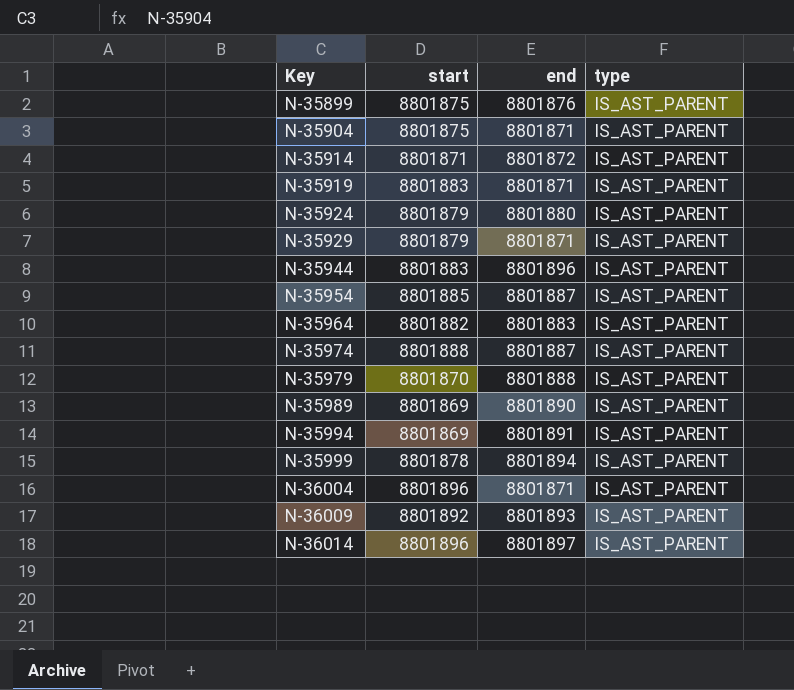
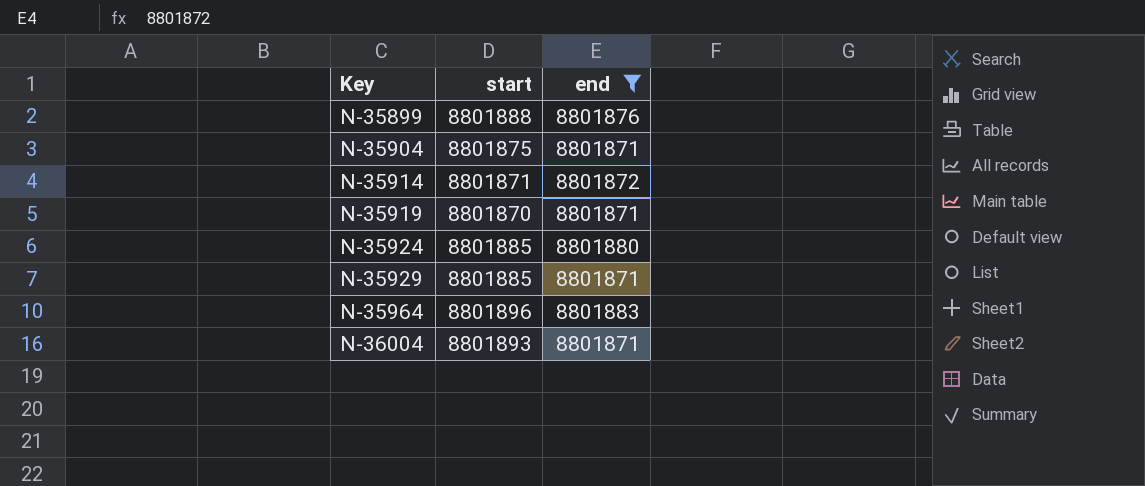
filter: none -> end <= 8801883
column type | position: 4 -> none
N-35899 | start: 8801875 -> 8801888
N-35919 | start: 8801883 -> 8801870
N-35924 | start: 8801879 -> 8801885
N-35929 | start: 8801879 -> 8801885
N-35964 | start: 8801882 -> 8801896
N-36004 | start: 8801896 -> 8801893

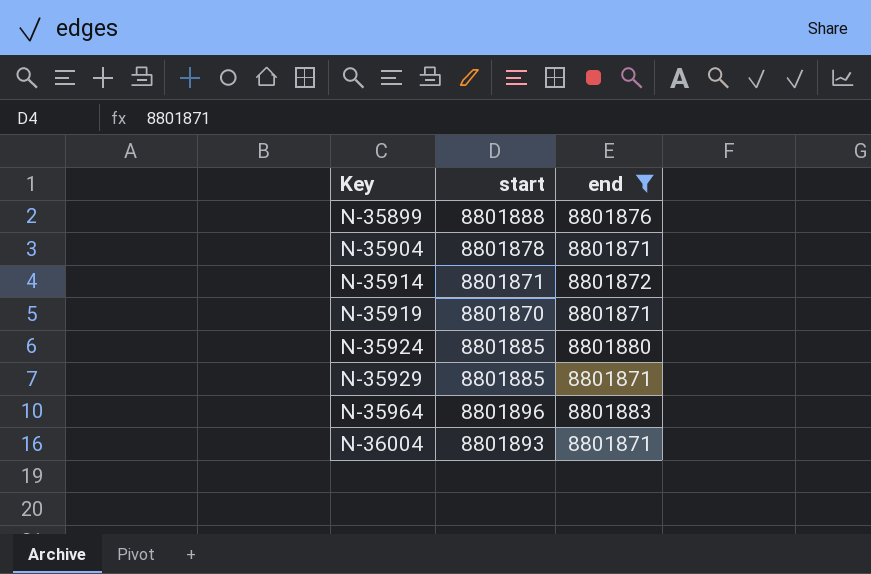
N-35904 | start: 8801875 -> 8801878

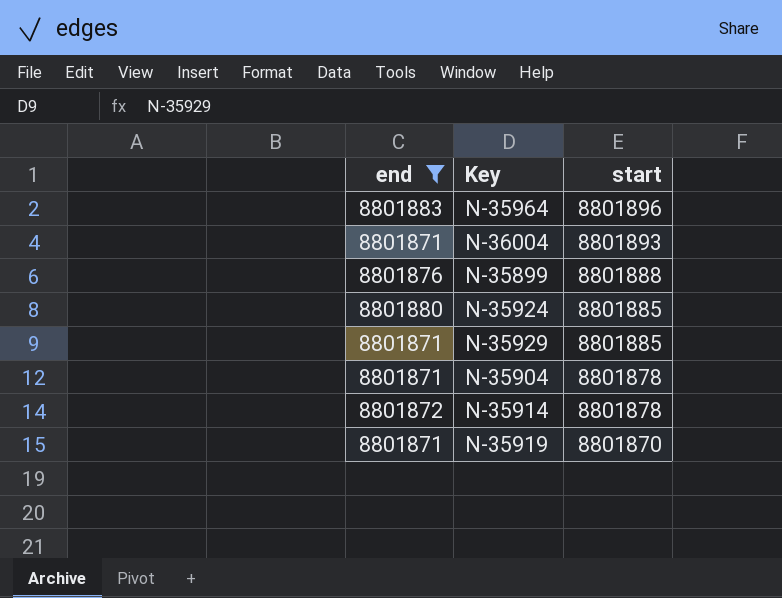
row order: Key ascending -> start descending
column end | position: 3 -> 1
N-35914 | start: 8801871 -> 8801878

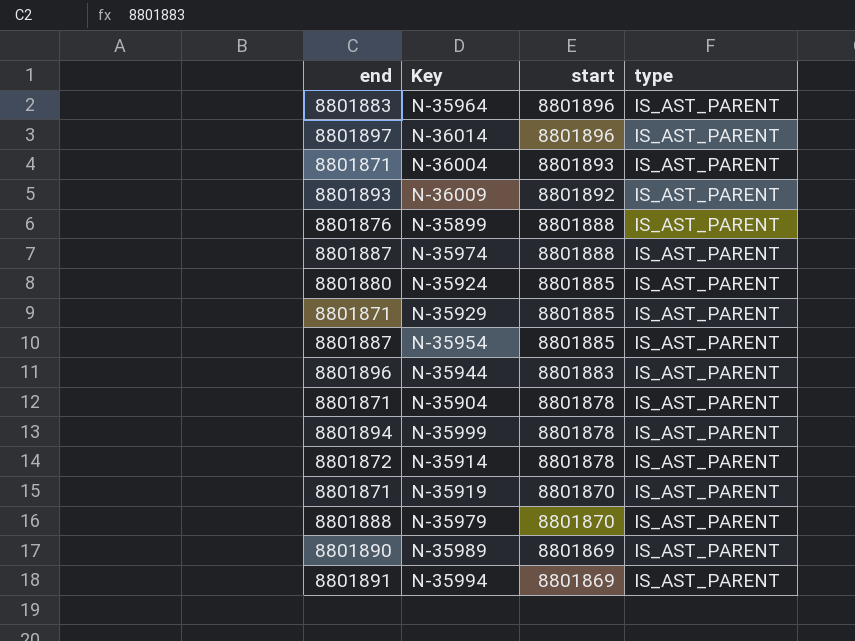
filter: end <= 8801883 -> none
column type | position: none -> 4

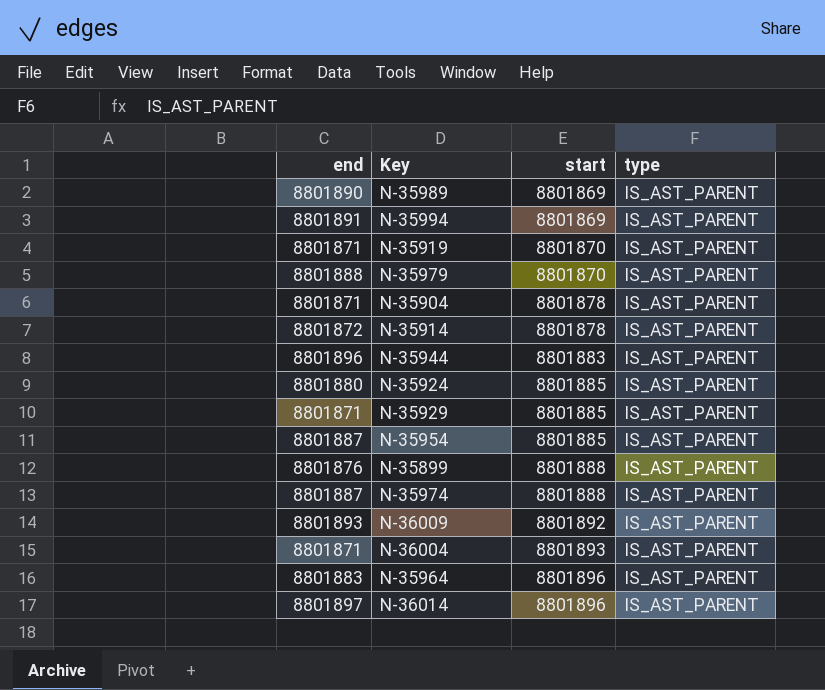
row order: start descending -> start ascending
row N-35999: 8801894 | 8801878 | IS_AST_PARENT -> none

